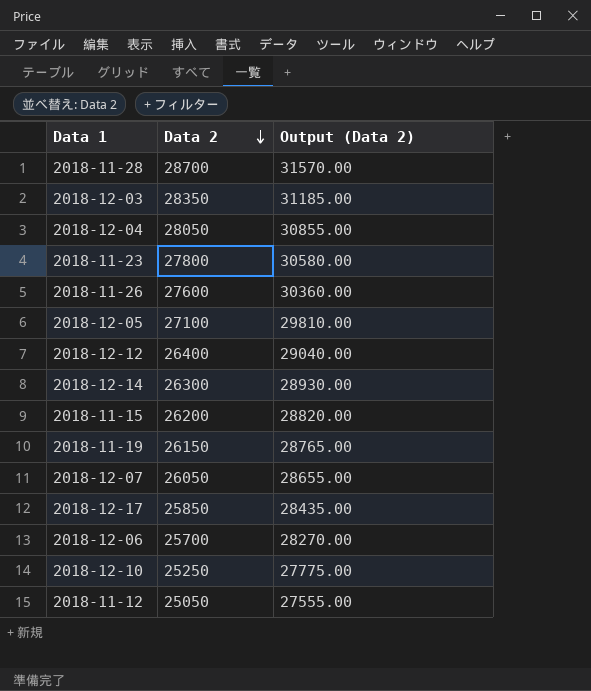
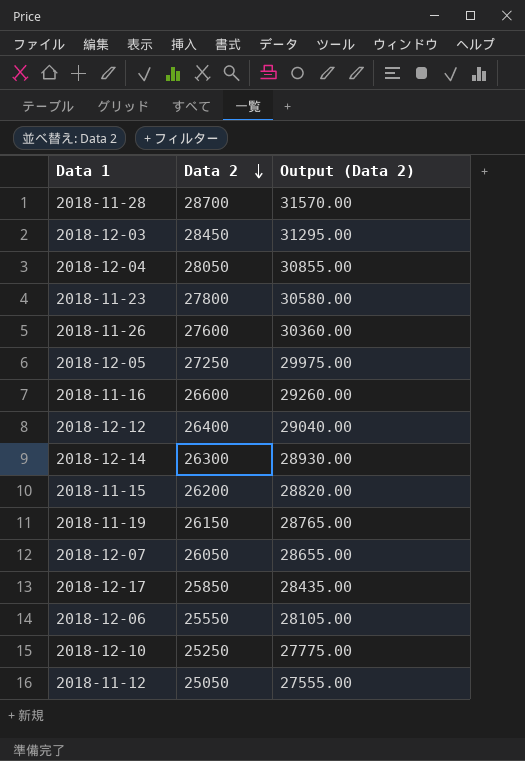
2018-12-03 | Data 2: 28350 -> 28450
2018-12-03 | Output (Data 2): 31185.00 -> 31295.00
2018-12-05 | Data 2: 27100 -> 27250
2018-12-05 | Output (Data 2): 29810.00 -> 29975.00
row 2018-11-16: none -> 26600 | 29260.00
2018-12-06 | Data 2: 25700 -> 25550
2018-12-06 | Output (Data 2): 28270.00 -> 28105.00

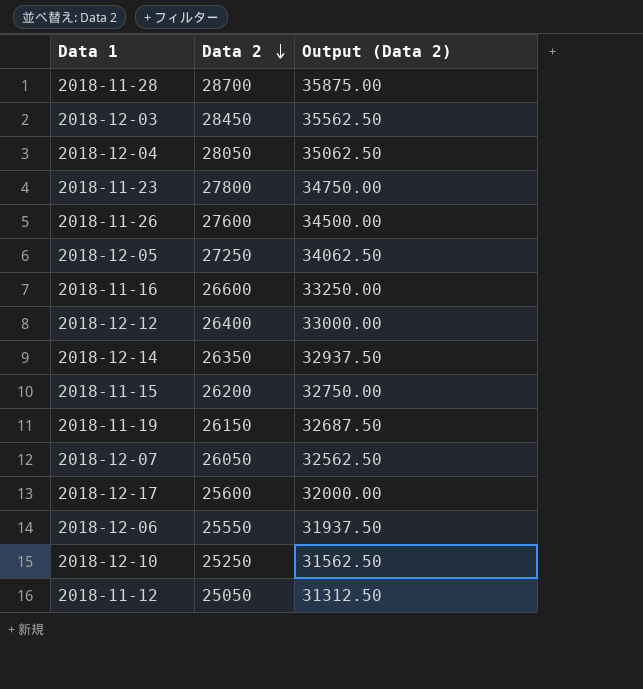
column Output (Data 2) | formula: [Data 2] * 1.1 -> [Data 2] * 1.25
2018-12-14 | Data 2: 26300 -> 26350
2018-12-17 | Data 2: 25850 -> 25600

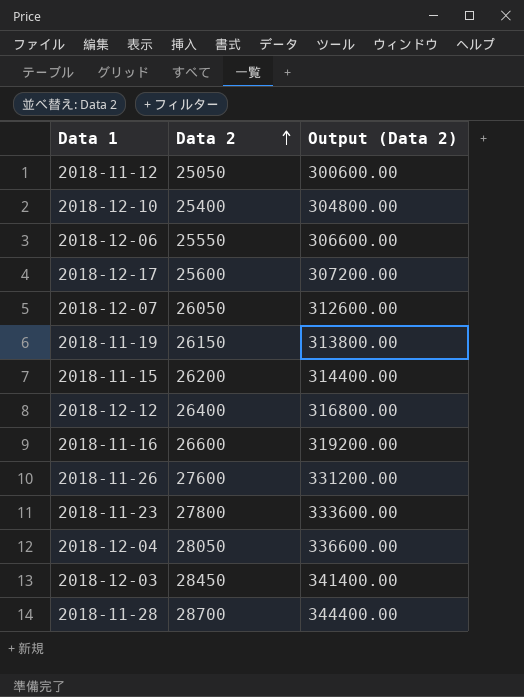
row order: Data 2 descending -> Data 2 ascending
column Output (Data 2) | formula: [Data 2] * 1.25 -> [Data 2] * 12
row 2018-12-05: 27250 | 34062.50 -> none
row 2018-12-14: 26350 | 32937.50 -> none
2018-12-10 | Data 2: 25250 -> 25400

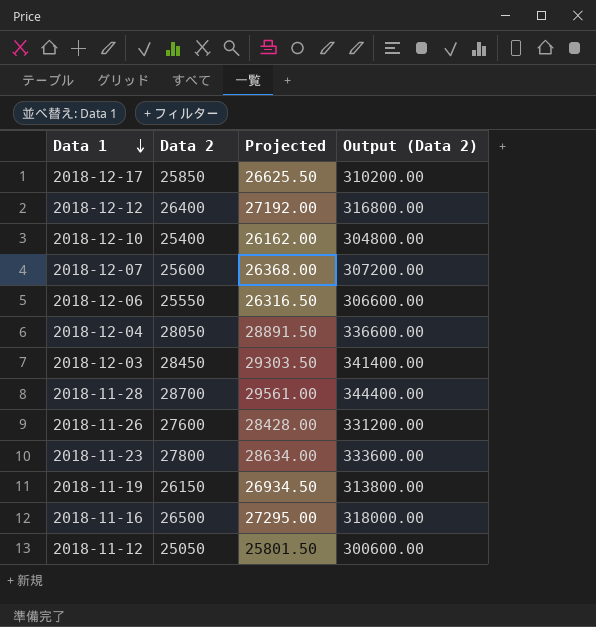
row order: Data 2 ascending -> Data 1 descending
column Projected | formula: none -> [Data 2] * 1.03
row 2018-11-15: 26200 | 314400.00 -> none
2018-12-17 | Data 2: 25600 -> 25850
2018-12-17 | Output (Data 2): 307200.00 -> 310200.00
2018-12-07 | Data 2: 26050 -> 25600
2018-12-07 | Output (Data 2): 312600.00 -> 307200.00
2018-11-16 | Data 2: 26600 -> 26500
2018-11-16 | Output (Data 2): 319200.00 -> 318000.00

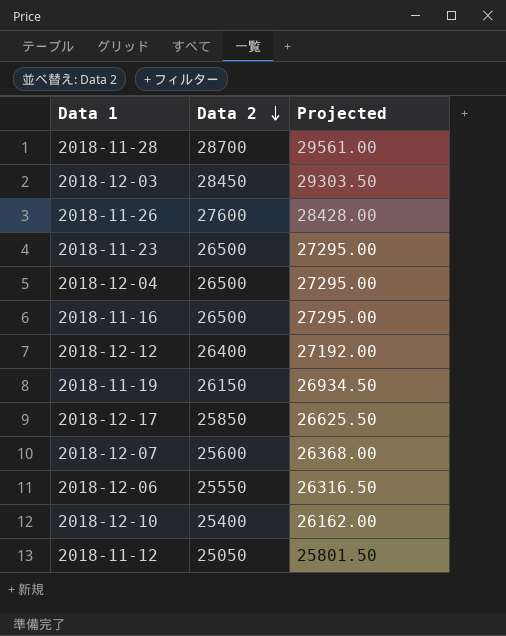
row order: Data 1 descending -> Data 2 descending
column Output (Data 2) | formula: [Data 2] * 12 -> none
2018-11-23 | Data 2: 27800 -> 26500
2018-11-23 | Projected: 28634.00 -> 27295.00
2018-12-04 | Data 2: 28050 -> 26500
2018-12-04 | Projected: 28891.50 -> 27295.00

